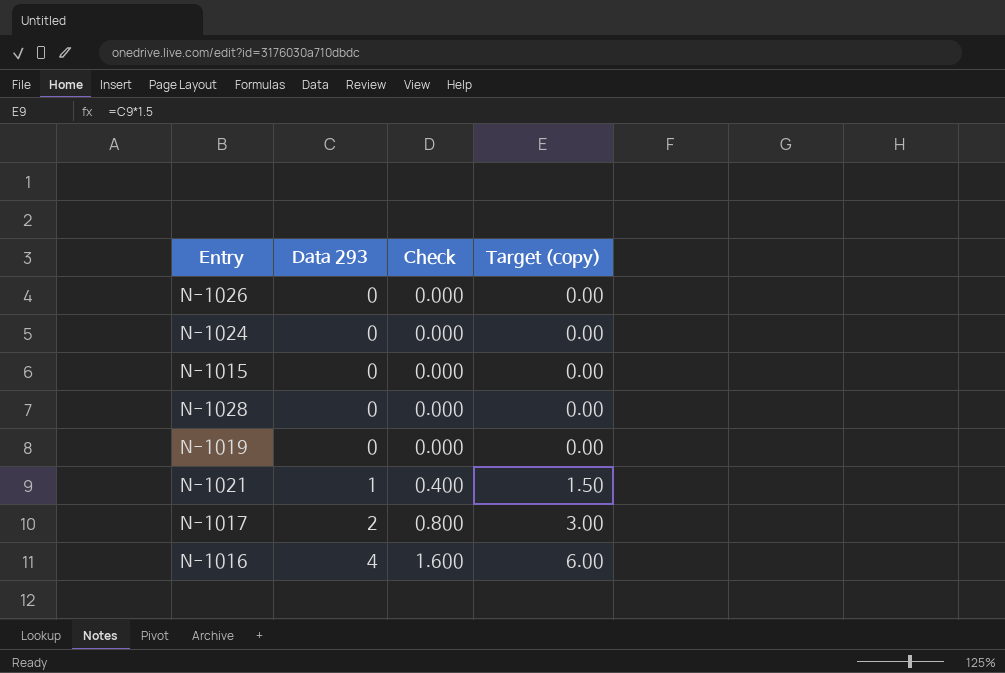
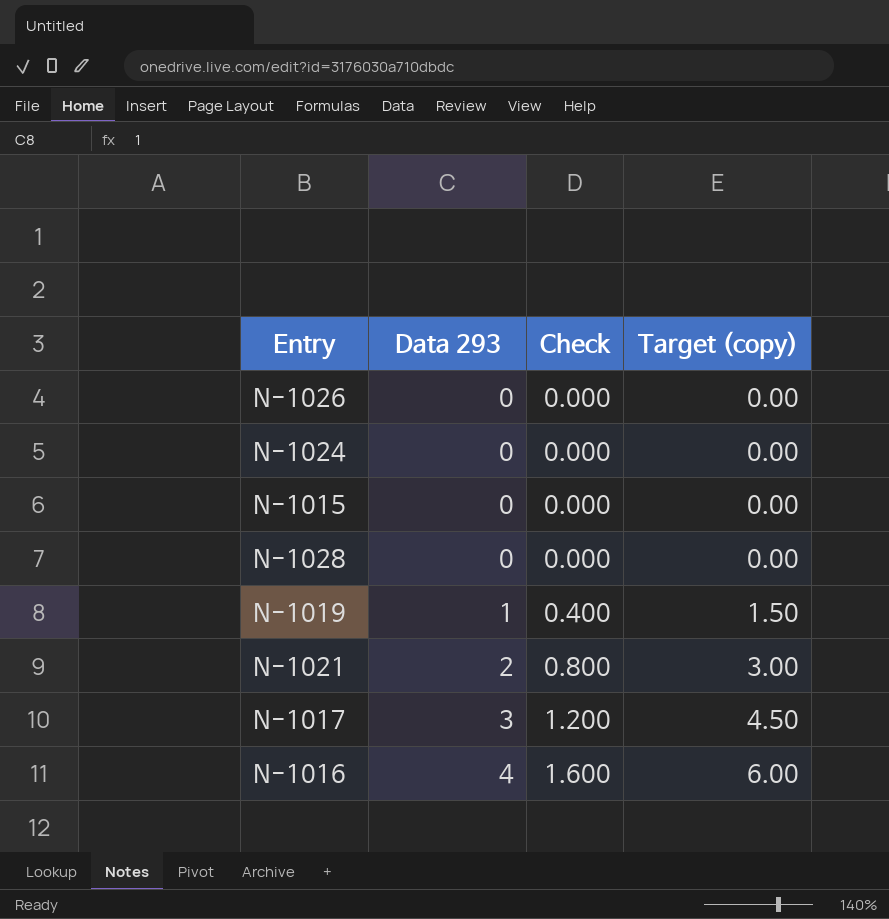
N-1019 | Data 293: 0 -> 1
N-1019 | Check: 0.000 -> 0.400
N-1019 | Target (copy): 0.00 -> 1.50
N-1021 | Data 293: 1 -> 2
N-1021 | Check: 0.400 -> 0.800
N-1021 | Target (copy): 1.50 -> 3.00
N-1017 | Data 293: 2 -> 3
N-1017 | Check: 0.800 -> 1.200
N-1017 | Target (copy): 3.00 -> 4.50

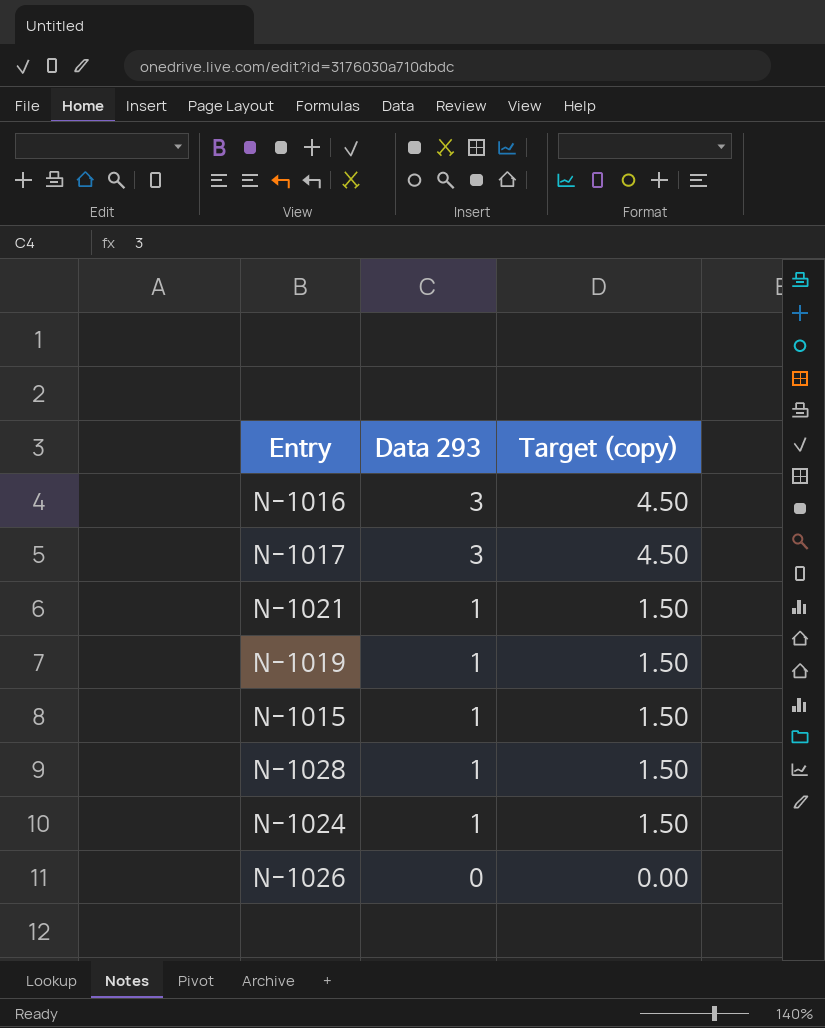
row order: Data 293 ascending -> Data 293 descending
column Check | formula: [Data 293] * 0.4 -> none
N-1016 | Data 293: 4 -> 3
N-1016 | Target (copy): 6.00 -> 4.50
N-1021 | Data 293: 2 -> 1
N-1021 | Target (copy): 3.00 -> 1.50
N-1015 | Data 293: 0 -> 1
N-1015 | Target (copy): 0.00 -> 1.50
N-1028 | Data 293: 0 -> 1
N-1028 | Target (copy): 0.00 -> 1.50
N-1024 | Data 293: 0 -> 1
N-1024 | Target (copy): 0.00 -> 1.50

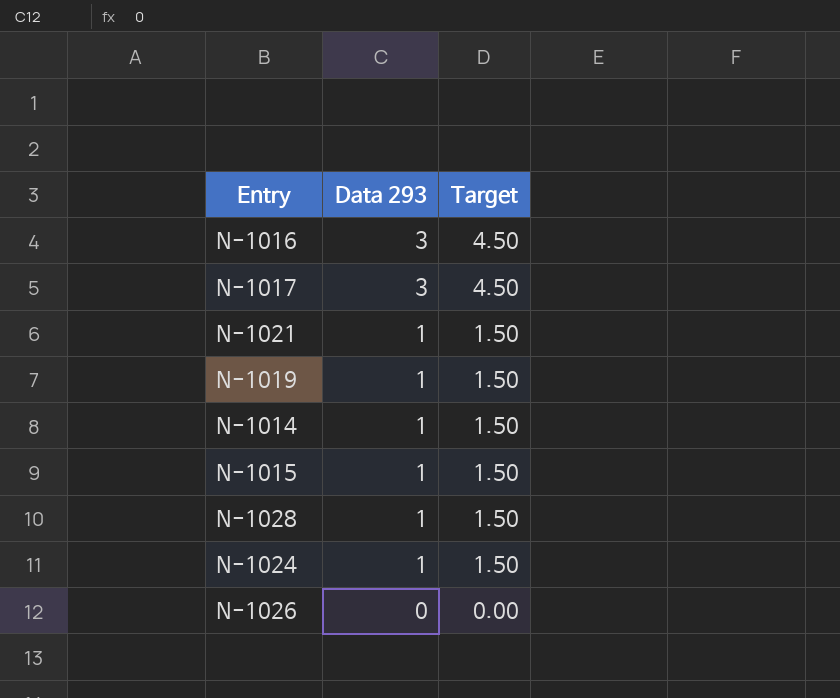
column name: Target (copy) -> Target
row N-1014: none -> 1 | 1.50

